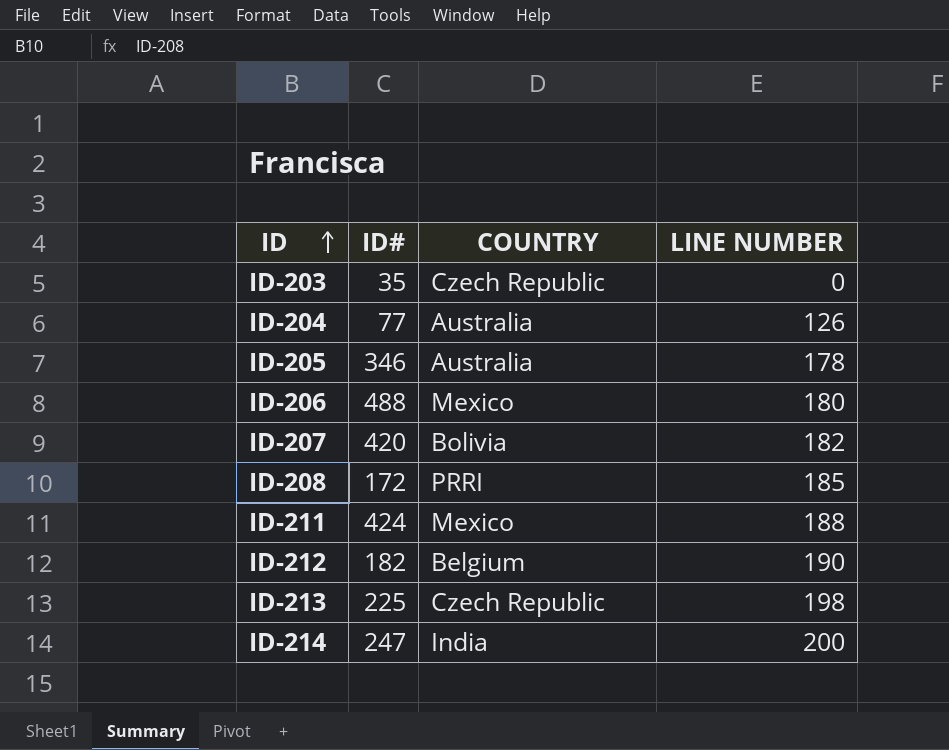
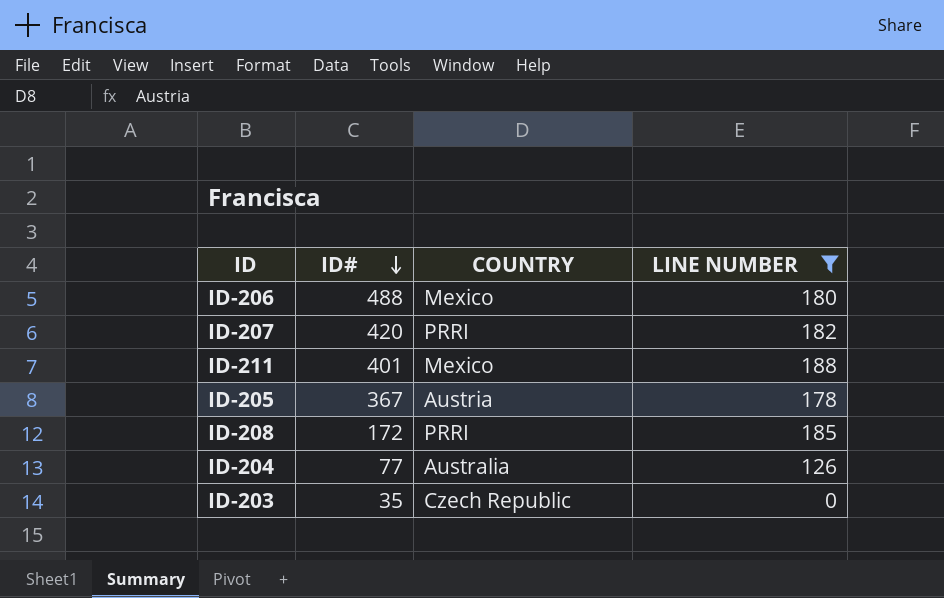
filter: none -> LINE NUMBER <= 188
row order: ID ascending -> ID# descending
ID-207 | COUNTRY: Bolivia -> PRRI
ID-211 | ID#: 424 -> 401
ID-205 | ID#: 346 -> 367
ID-205 | COUNTRY: Australia -> Austria

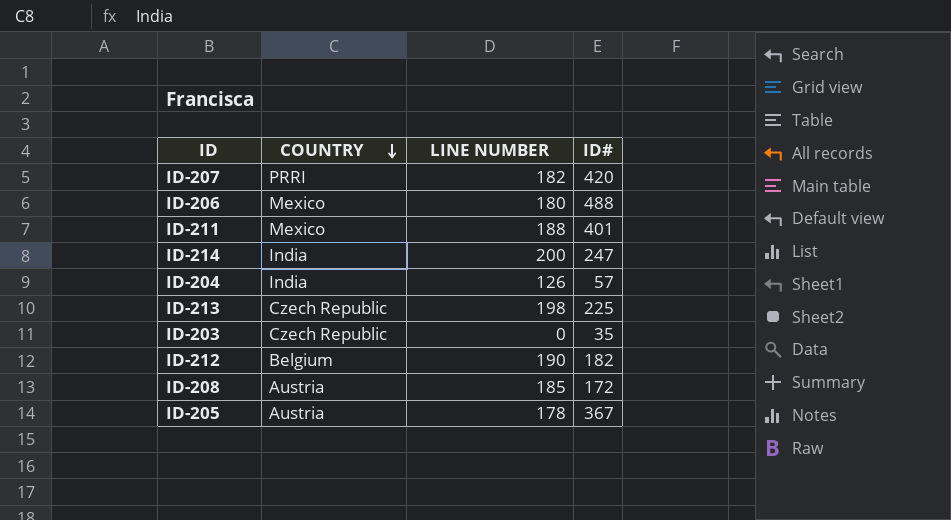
filter: LINE NUMBER <= 188 -> none
row order: ID# descending -> COUNTRY descending
column ID# | position: 2 -> 4
ID-204 | COUNTRY: Australia -> India
ID-204 | ID#: 77 -> 57
ID-208 | COUNTRY: PRRI -> Austria

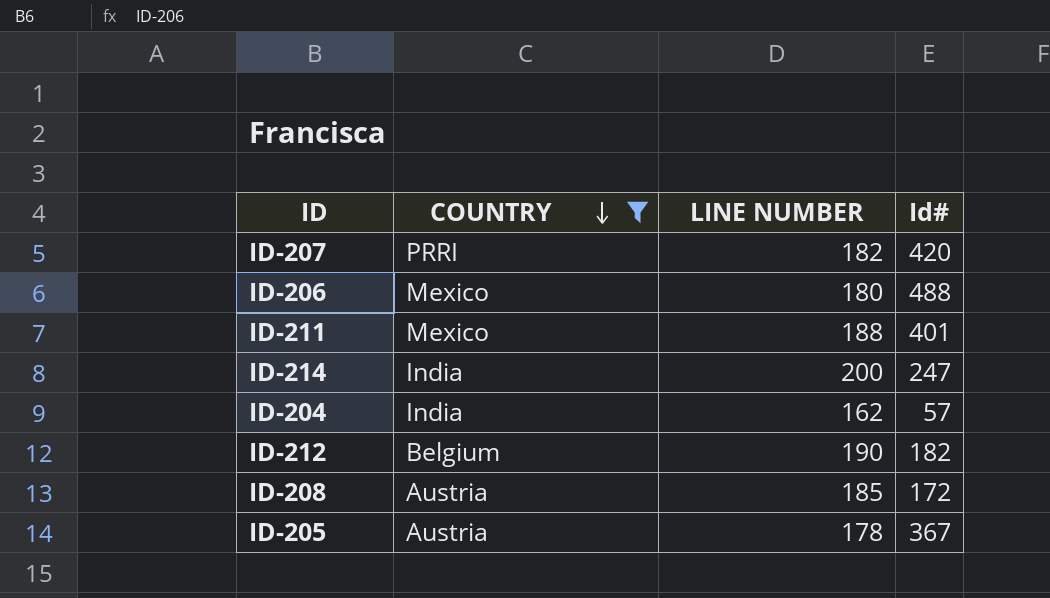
filter: none -> COUNTRY != Czech Republic
column name: ID# -> Id#
ID-204 | LINE NUMBER: 126 -> 162

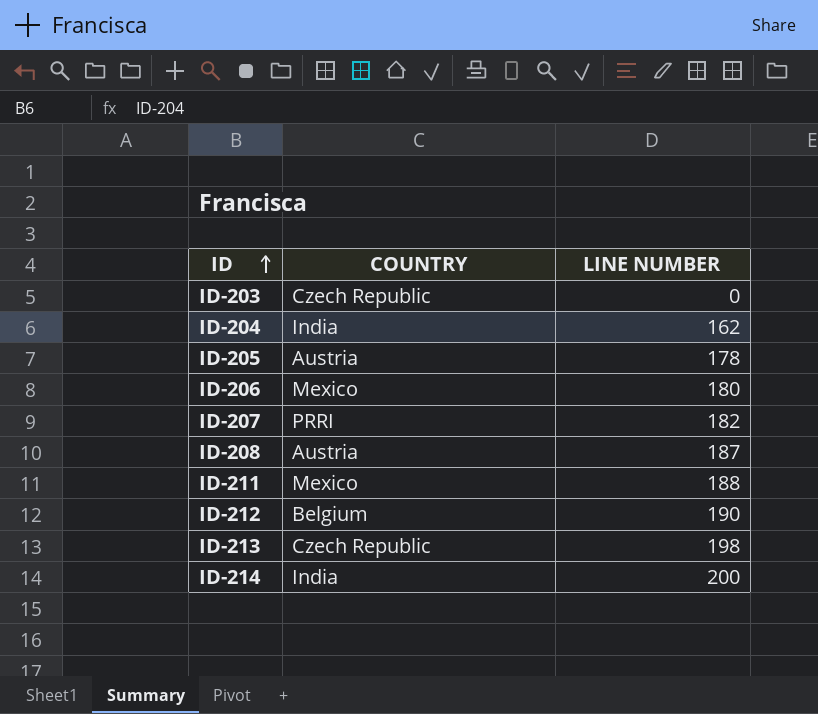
filter: COUNTRY != Czech Republic -> none
row order: COUNTRY descending -> ID ascending
column Id# | position: 4 -> none
ID-208 | LINE NUMBER: 185 -> 187

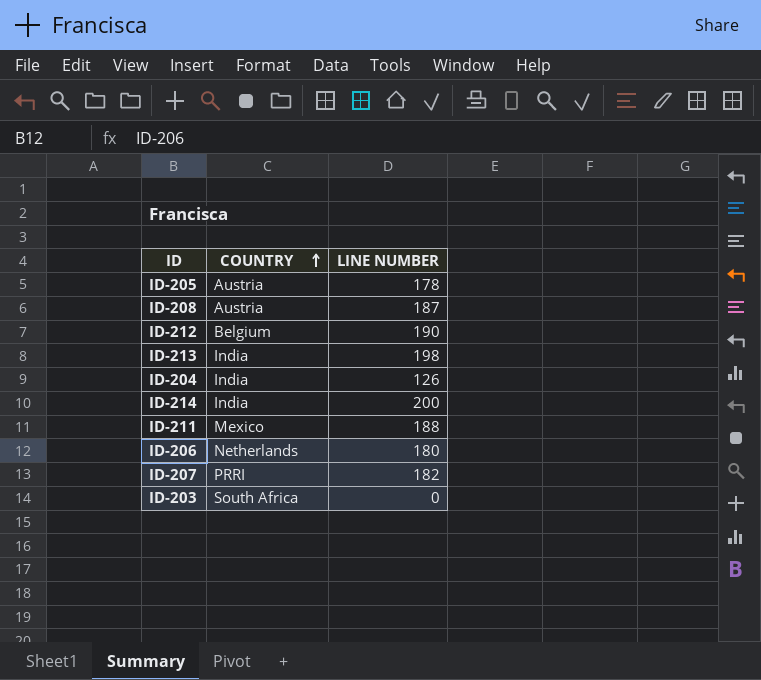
row order: ID ascending -> COUNTRY ascending
ID-213 | COUNTRY: Czech Republic -> India
ID-204 | LINE NUMBER: 162 -> 126
ID-206 | COUNTRY: Mexico -> Netherlands
ID-203 | COUNTRY: Czech Republic -> South Africa

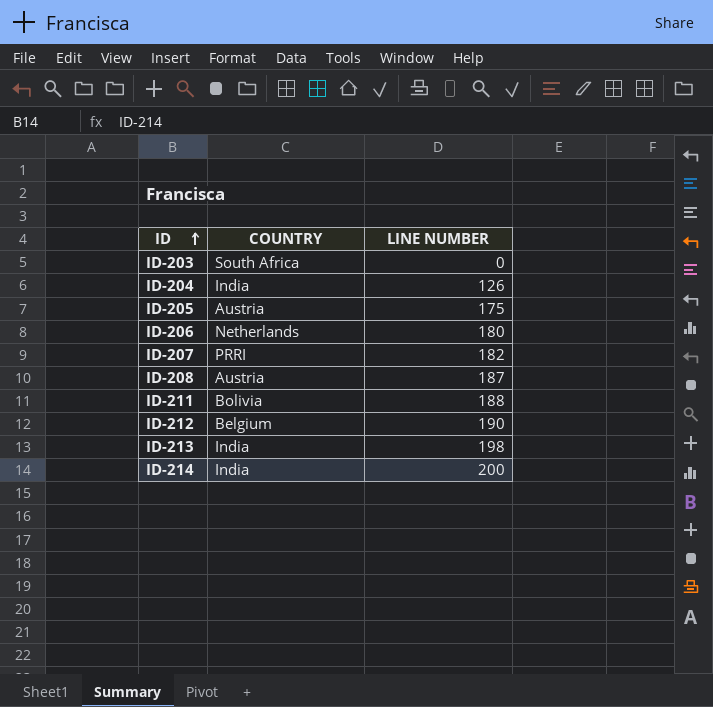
row order: COUNTRY ascending -> ID ascending
ID-205 | LINE NUMBER: 178 -> 175
ID-211 | COUNTRY: Mexico -> Bolivia

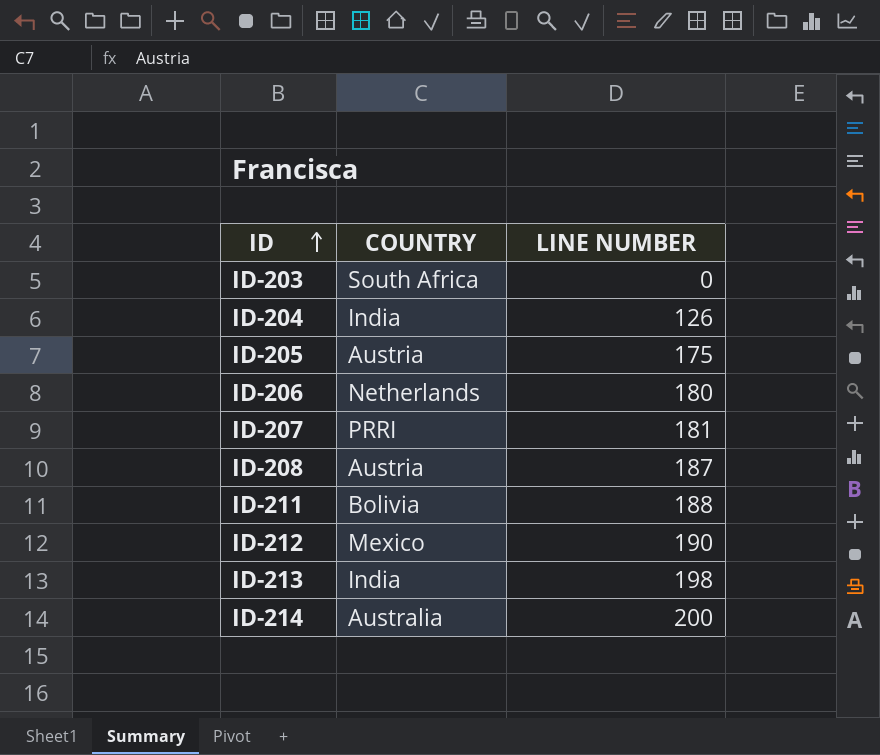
ID-207 | LINE NUMBER: 182 -> 181
ID-212 | COUNTRY: Belgium -> Mexico
ID-214 | COUNTRY: India -> Australia

